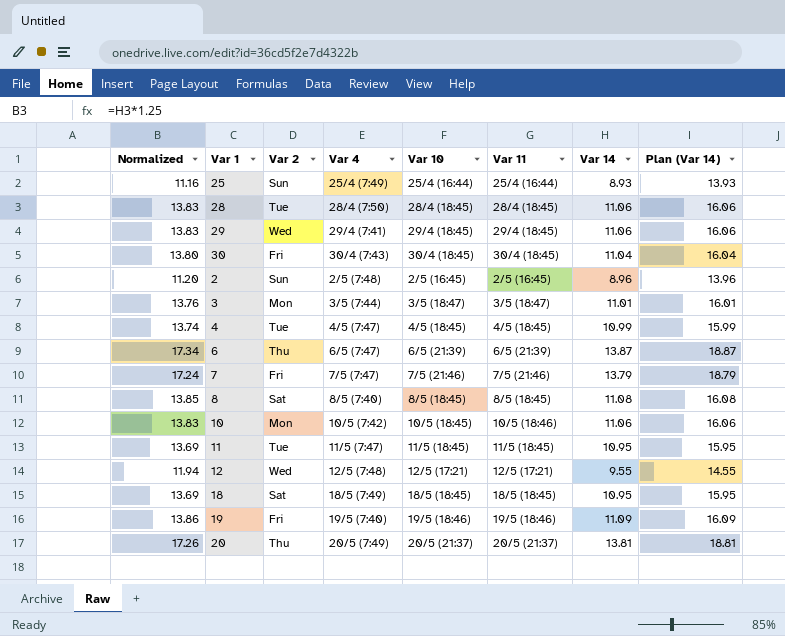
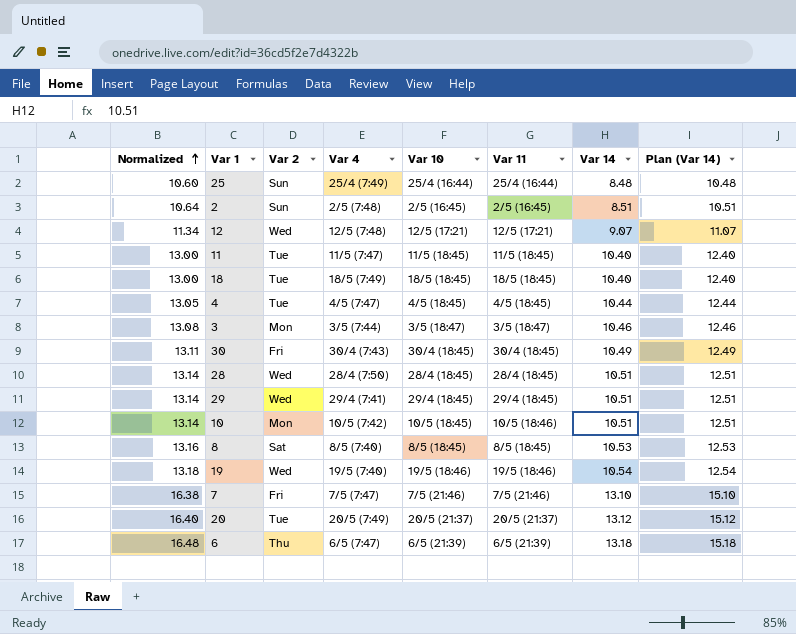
row order: none -> Normalized ascending
column Plan (Var 14) | formula: [Var 14] + 5 -> [Var 14] + 2
25 | Normalized: 11.16 -> 10.60
25 | Var 14: 8.93 -> 8.48
2 | Normalized: 11.20 -> 10.64
2 | Var 14: 8.96 -> 8.51
12 | Normalized: 11.94 -> 11.34
12 | Var 14: 9.55 -> 9.07
11 | Normalized: 13.69 -> 13.00
11 | Var 14: 10.95 -> 10.40
18 | Normalized: 13.69 -> 13.00
18 | Var 2: Sat -> Tue
18 | Var 14: 10.95 -> 10.40
4 | Normalized: 13.74 -> 13.05
4 | Var 14: 10.99 -> 10.44
3 | Normalized: 13.76 -> 13.08
3 | Var 14: 11.01 -> 10.46
30 | Normalized: 13.80 -> 13.11
30 | Var 14: 11.04 -> 10.49
28 | Normalized: 13.83 -> 13.14
28 | Var 2: Tue -> Wed
28 | Var 14: 11.06 -> 10.51
29 | Normalized: 13.83 -> 13.14
29 | Var 14: 11.06 -> 10.51
10 | Normalized: 13.83 -> 13.14
10 | Var 14: 11.06 -> 10.51
8 | Normalized: 13.85 -> 13.16
8 | Var 14: 11.08 -> 10.53
19 | Normalized: 13.86 -> 13.18
19 | Var 2: Fri -> Wed
19 | Var 14: 11.09 -> 10.54
7 | Normalized: 17.24 -> 16.38
7 | Var 14: 13.79 -> 13.10
20 | Normalized: 17.26 -> 16.40
20 | Var 2: Thu -> Tue
20 | Var 14: 13.81 -> 13.12
6 | Normalized: 17.34 -> 16.48
6 | Var 14: 13.87 -> 13.18

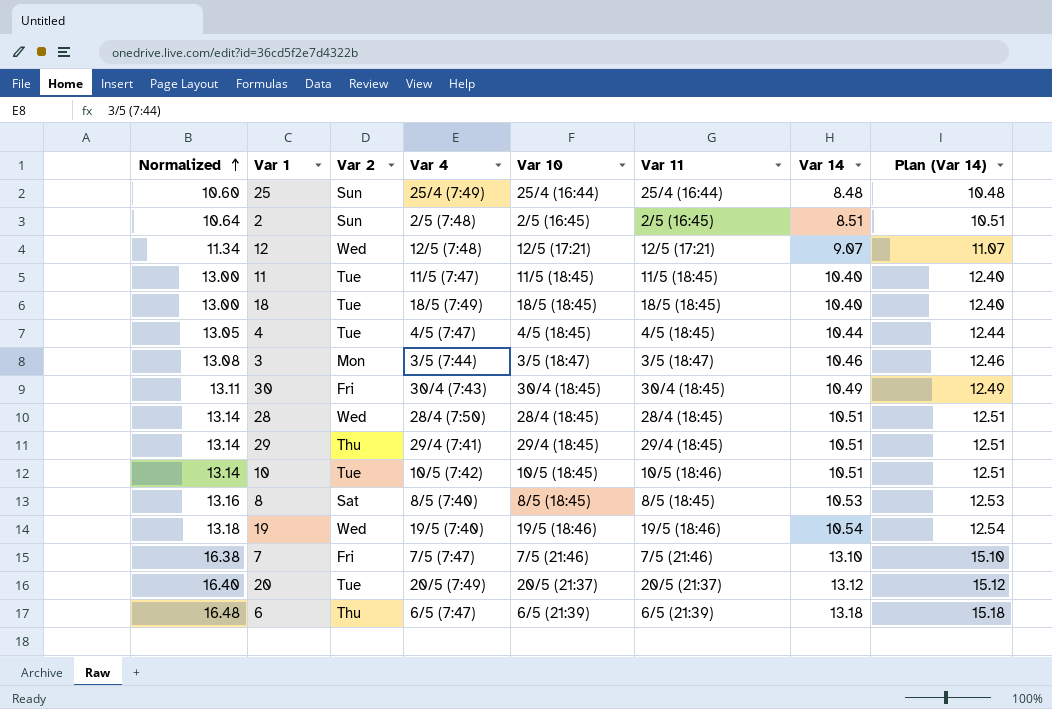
29 | Var 2: Wed -> Thu
10 | Var 2: Mon -> Tue

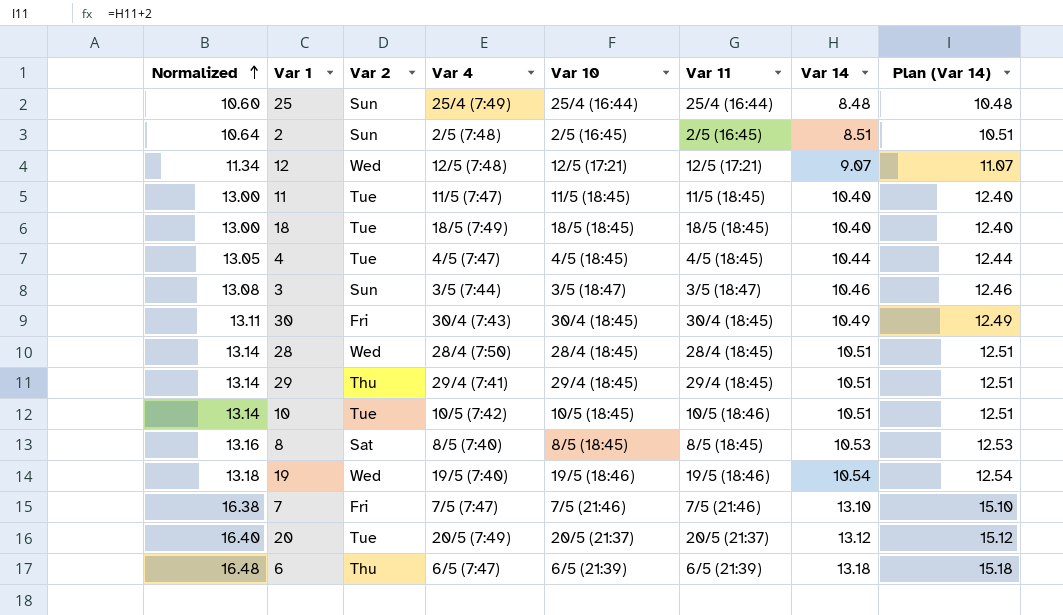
3 | Var 2: Mon -> Sun

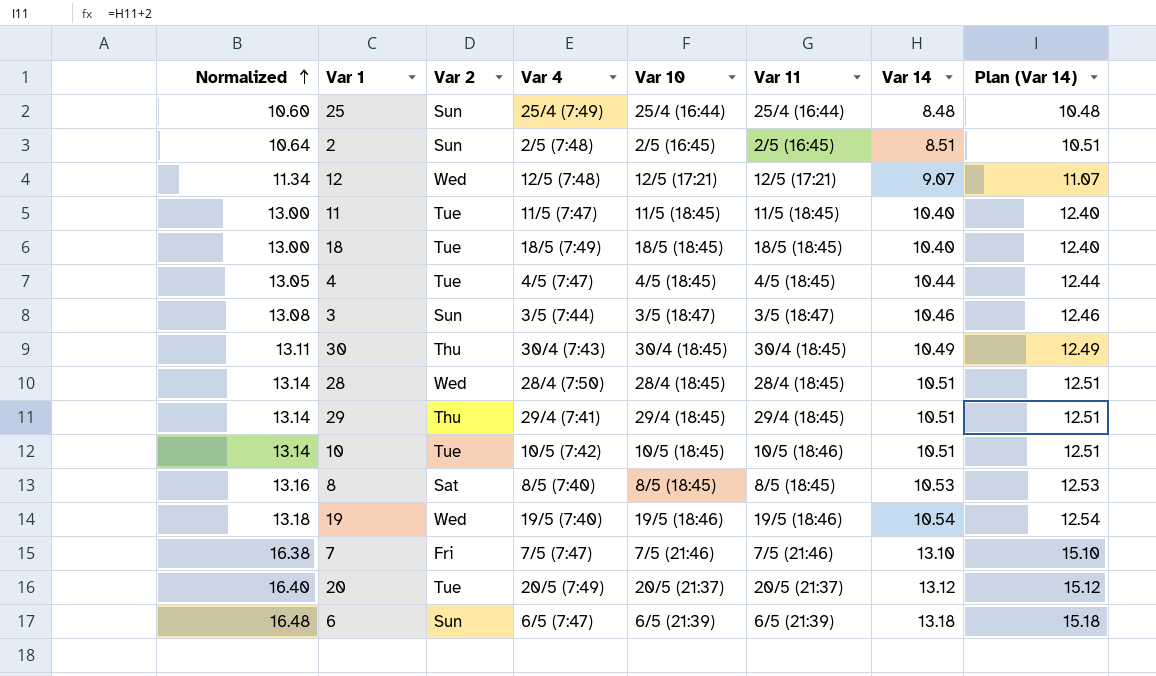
30 | Var 2: Fri -> Thu
6 | Var 2: Thu -> Sun

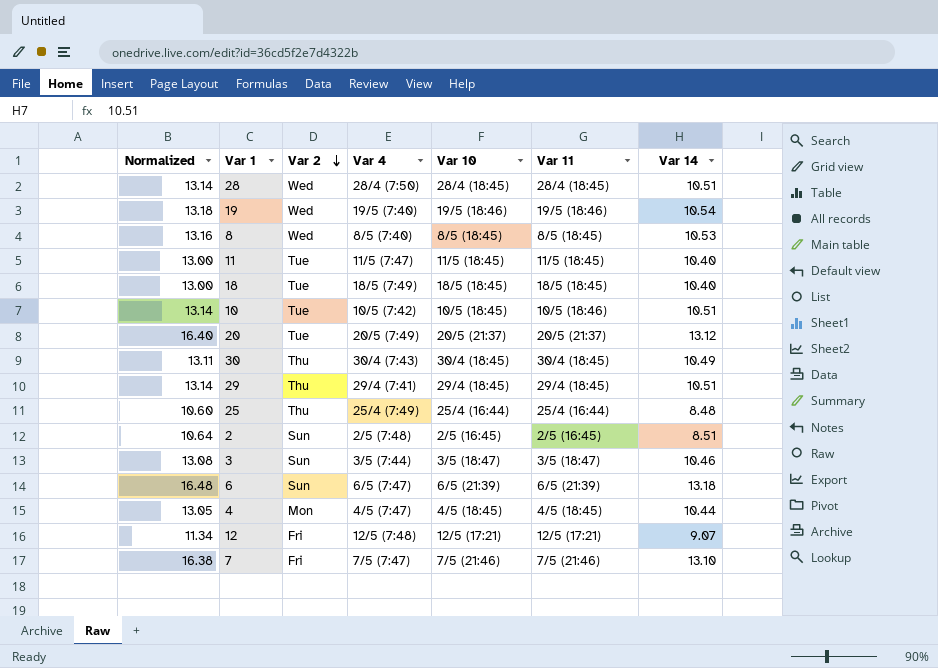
row order: Normalized ascending -> Var 2 descending
column Plan (Var 14) | formula: [Var 14] + 2 -> none
8 | Var 2: Sat -> Wed
25 | Var 2: Sun -> Thu
4 | Var 2: Tue -> Mon
12 | Var 2: Wed -> Fri

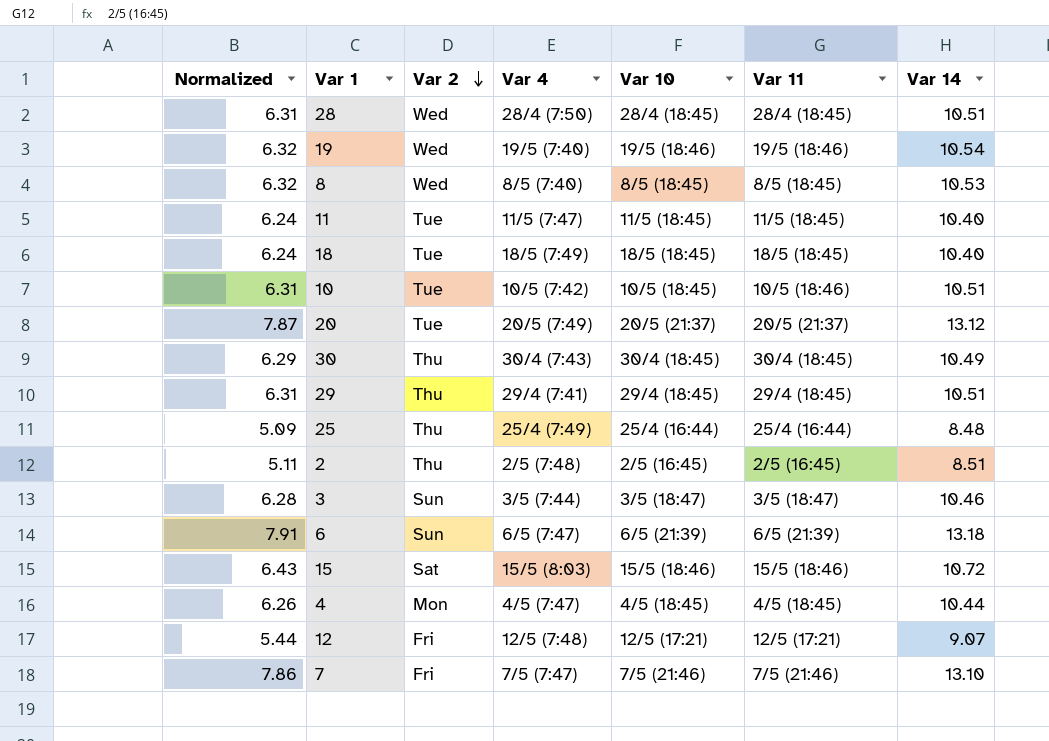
column Normalized | formula: [Var 14] * 1.25 -> [Var 14] * 0.6
2 | Var 2: Sun -> Thu
row 15: none -> 6.43 | Sat | 15/5 (8:03) | 15/5 (18:46) | 15/5 (18:46) | 10.72

